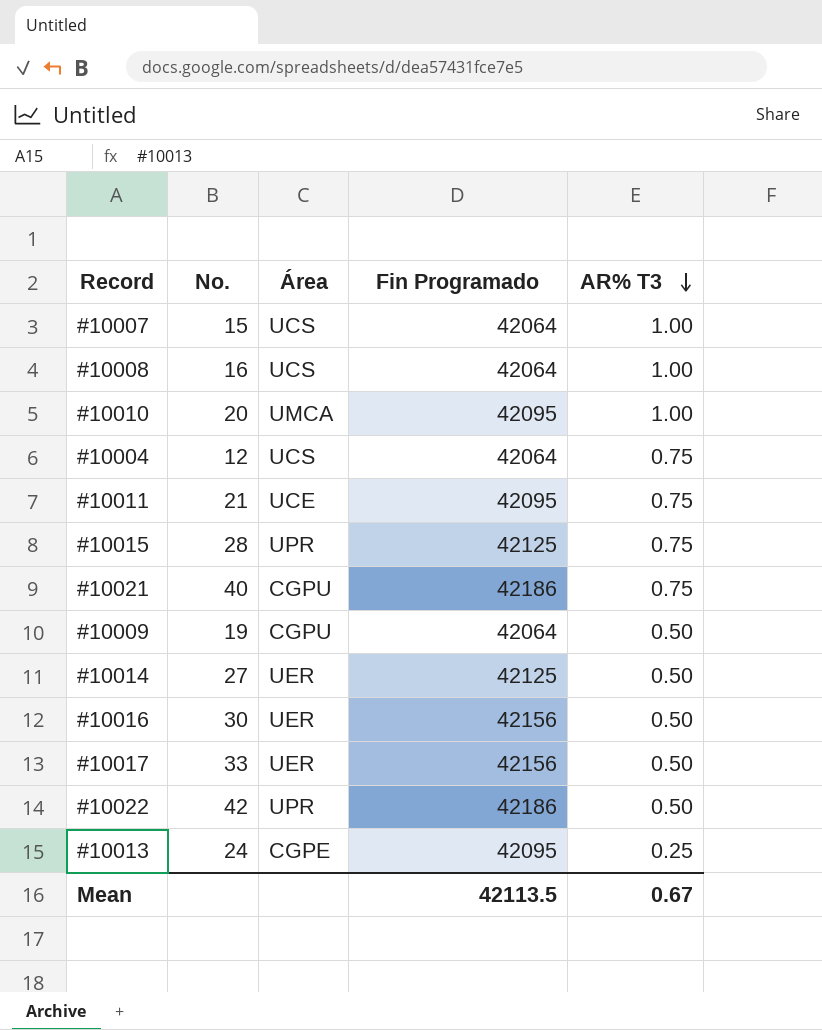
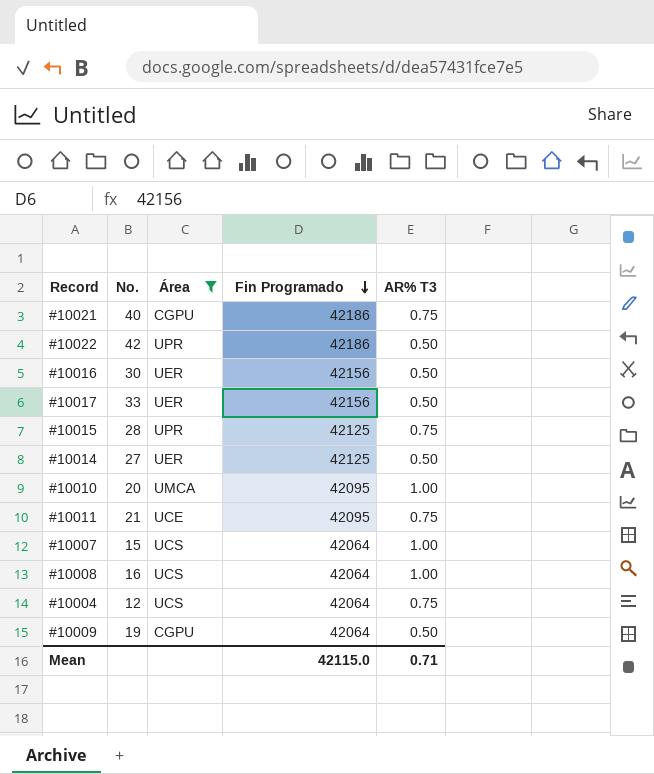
filter: none -> Área != CGPE
row order: AR% T3 descending -> Fin Programado descending
Mean | Fin Programado: 42113.5 -> 42115.0
Mean | AR% T3: 0.67 -> 0.71

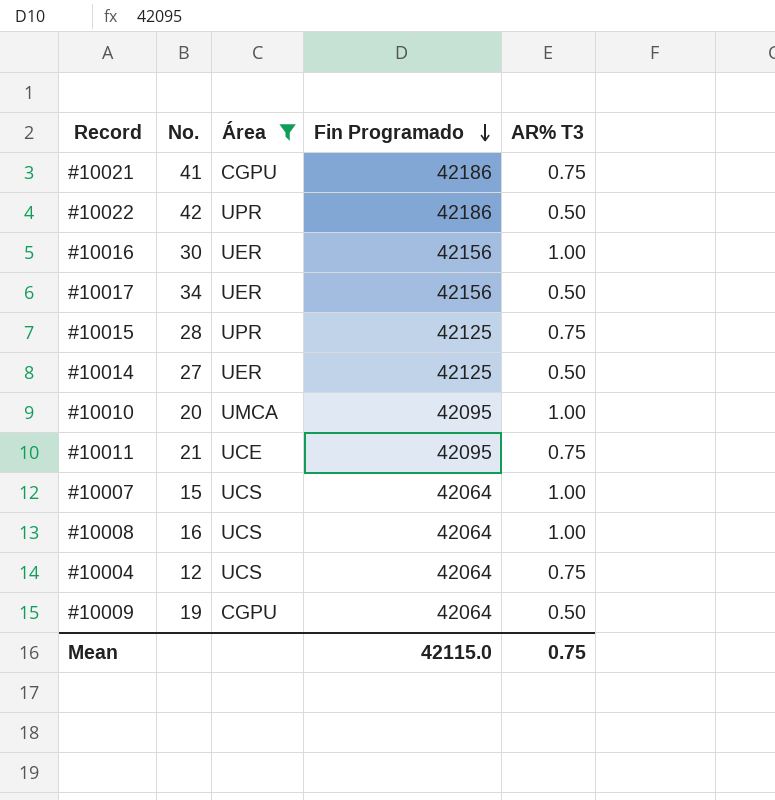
#10021 | No.: 40 -> 41
#10016 | AR% T3: 0.50 -> 1.00
#10017 | No.: 33 -> 34
Mean | AR% T3: 0.71 -> 0.75

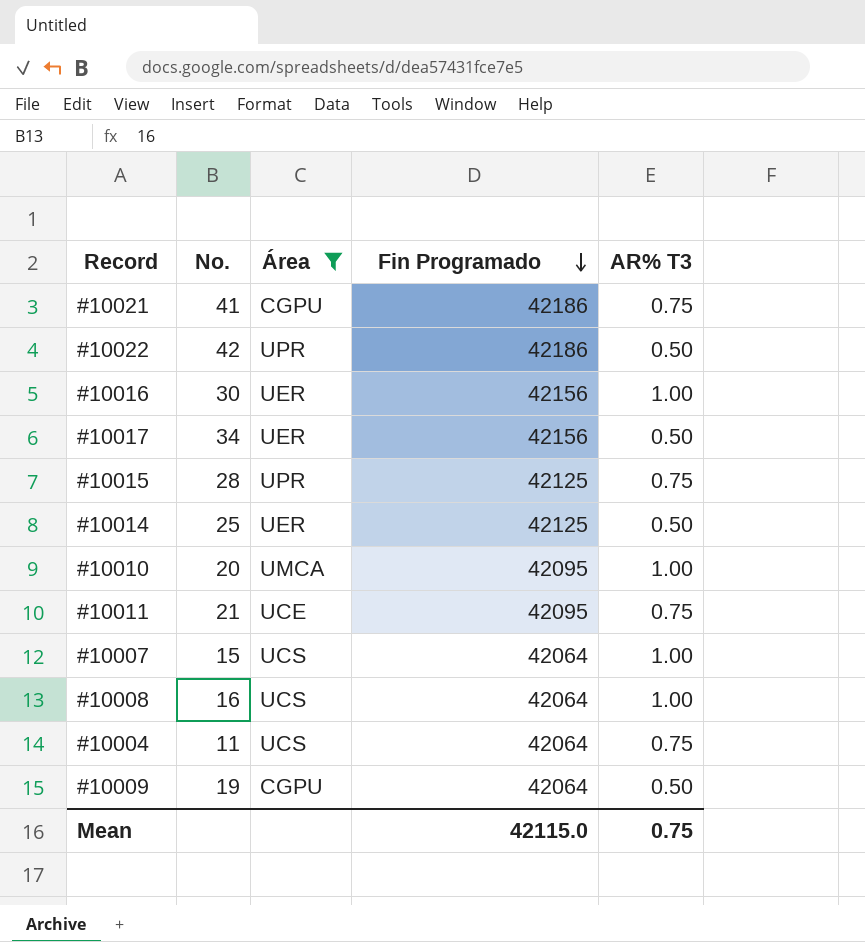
#10014 | No.: 27 -> 25
#10004 | No.: 12 -> 11

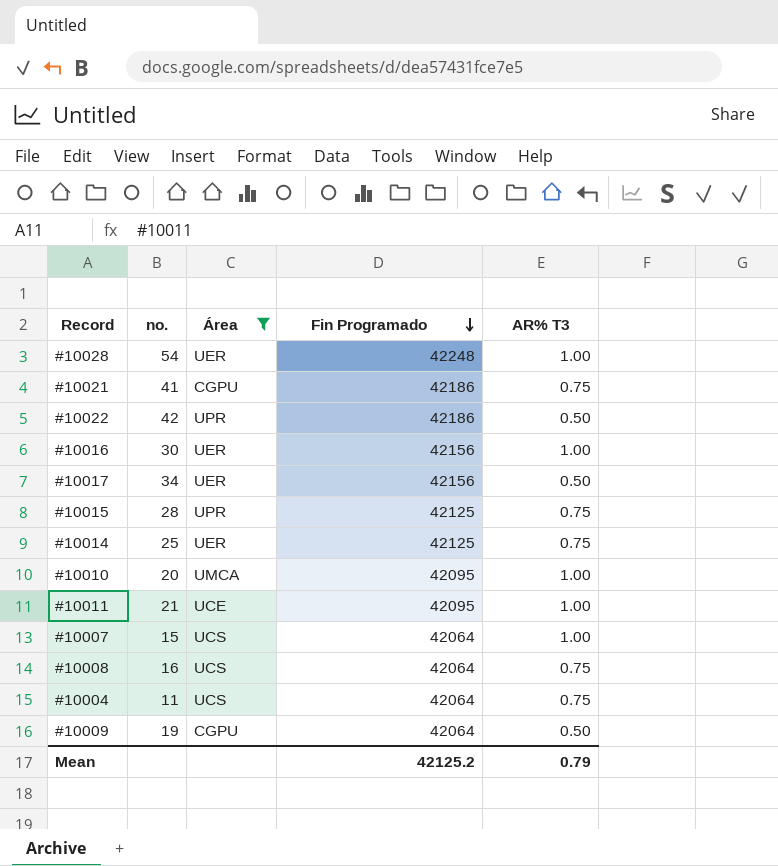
column name: No. -> no.
row #10028: none -> 54 | UER | 42248 | 1.00
#10014 | AR% T3: 0.50 -> 0.75
#10011 | AR% T3: 0.75 -> 1.00
#10008 | AR% T3: 1.00 -> 0.75
Mean | Fin Programado: 42115.0 -> 42125.2
Mean | AR% T3: 0.75 -> 0.79

